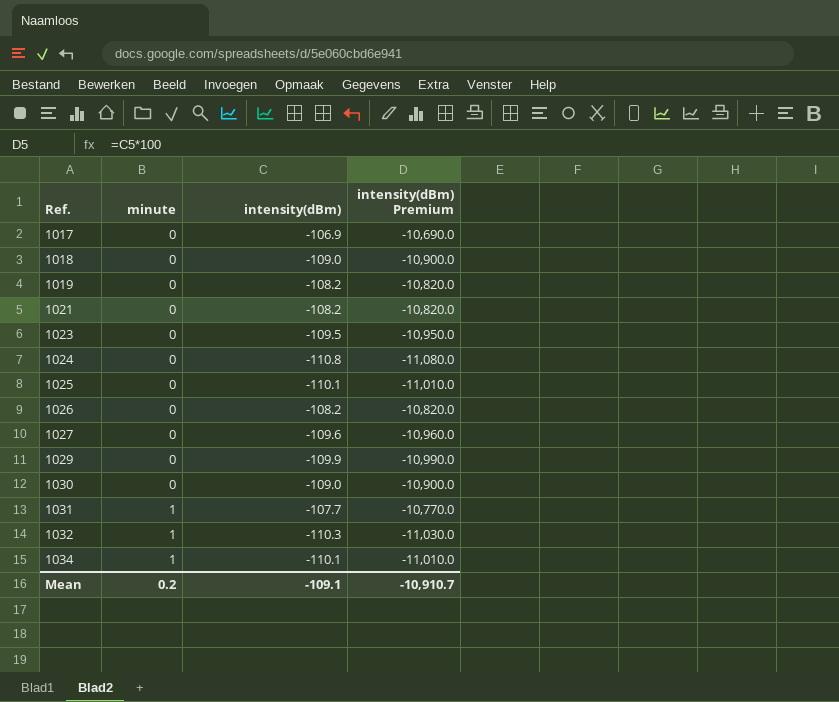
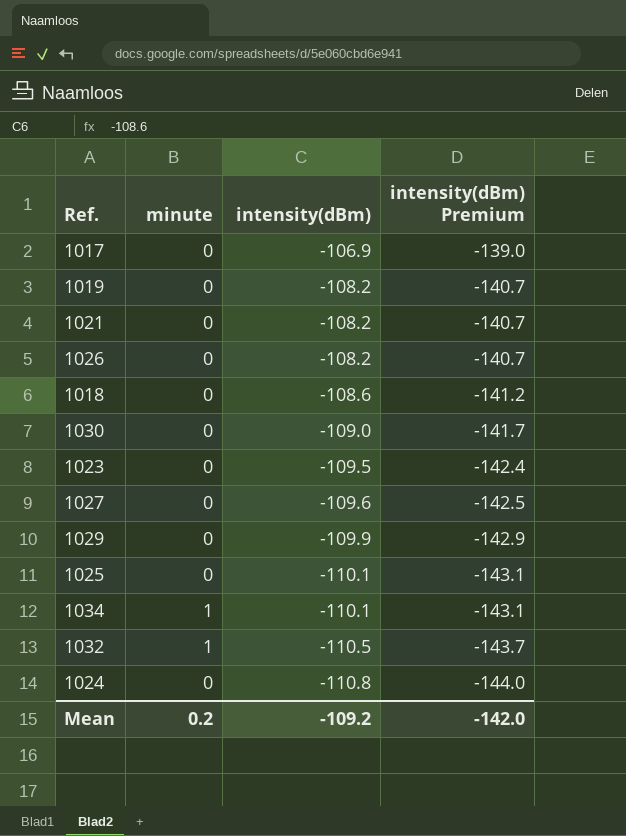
row order: Ref. ascending -> intensity(dBm) descending
column intensity(dBm) Premium | formula: [intensity(dBm)] * 100 -> [intensity(dBm)] * 1.3
row 1031: 1 | -107.7 | -10,770.0 -> none
1018 | intensity(dBm): -109.0 -> -108.6
1032 | intensity(dBm): -110.3 -> -110.5
Mean | intensity(dBm): -109.1 -> -109.2
Mean | intensity(dBm) Premium: -10,910.7 -> -142.0

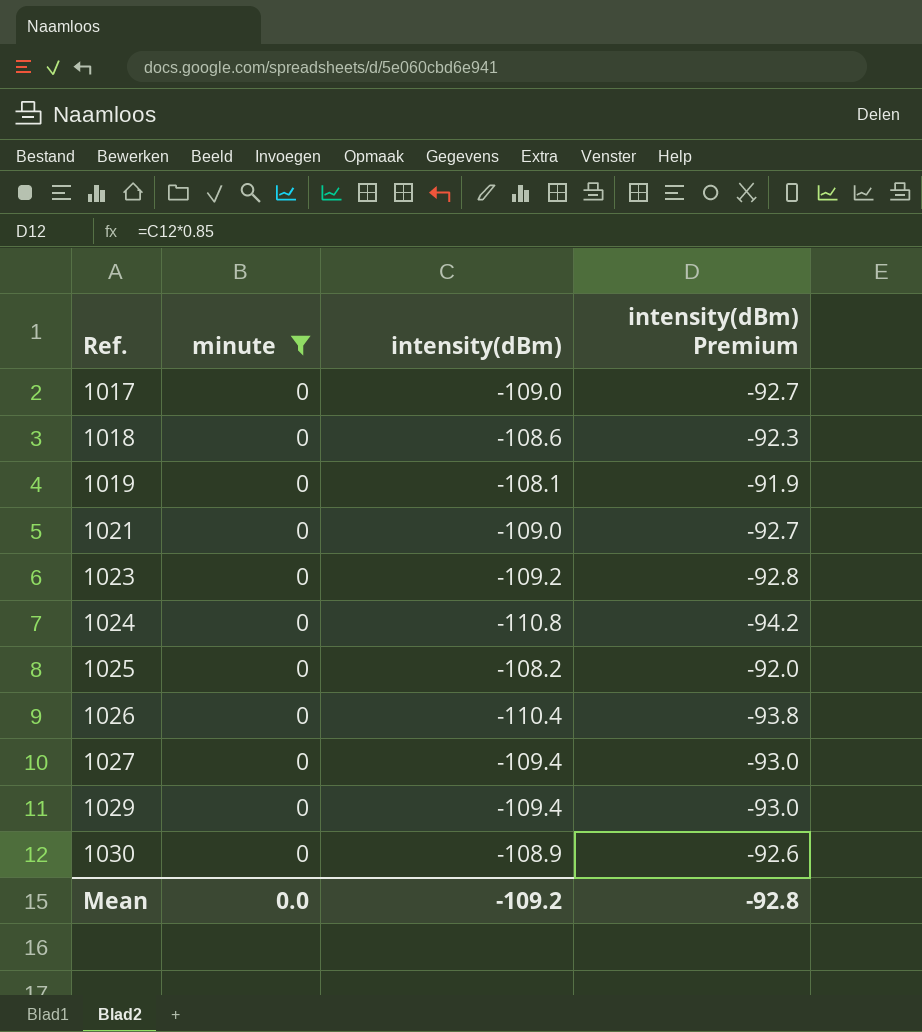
filter: none -> minute = 0
row order: intensity(dBm) descending -> Ref. ascending
column intensity(dBm) Premium | formula: [intensity(dBm)] * 1.3 -> [intensity(dBm)] * 0.85
1017 | intensity(dBm): -106.9 -> -109.0
1019 | intensity(dBm): -108.2 -> -108.1
1021 | intensity(dBm): -108.2 -> -109.0
1023 | intensity(dBm): -109.5 -> -109.2
1025 | intensity(dBm): -110.1 -> -108.2
1026 | intensity(dBm): -108.2 -> -110.4
1027 | intensity(dBm): -109.6 -> -109.4
1029 | intensity(dBm): -109.9 -> -109.4
1030 | intensity(dBm): -109.0 -> -108.9
Mean | minute: 0.2 -> 0.0
Mean | intensity(dBm) Premium: -142.0 -> -92.8

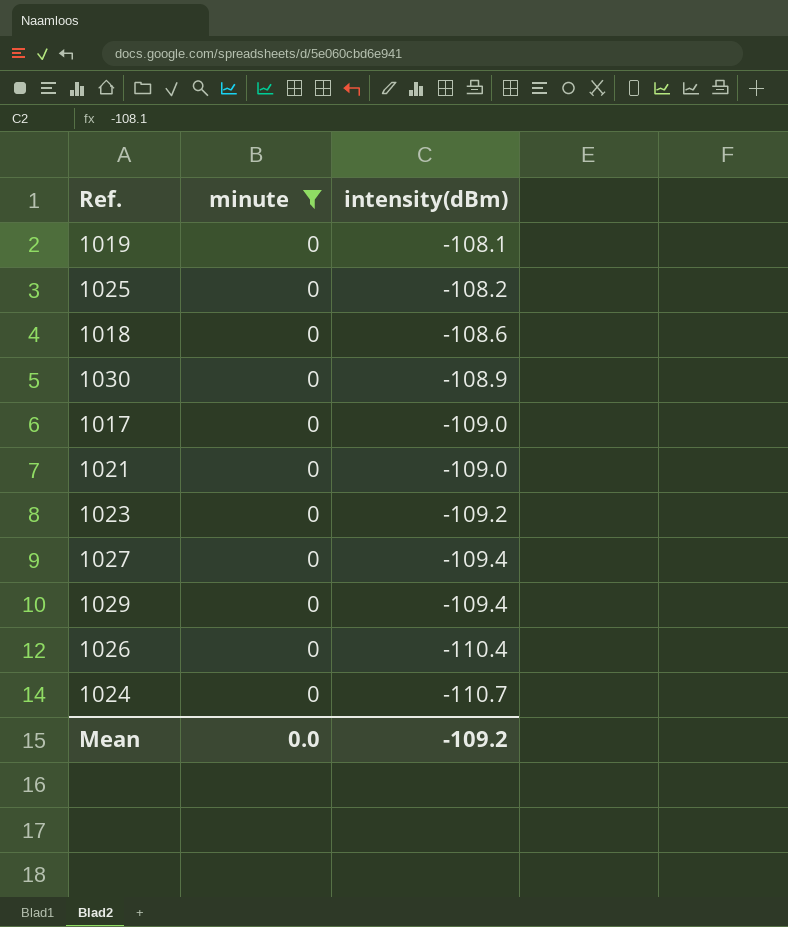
row order: Ref. ascending -> intensity(dBm) descending
column intensity(dBm) Premium | formula: [intensity(dBm)] * 0.85 -> none
1024 | intensity(dBm): -110.8 -> -110.7

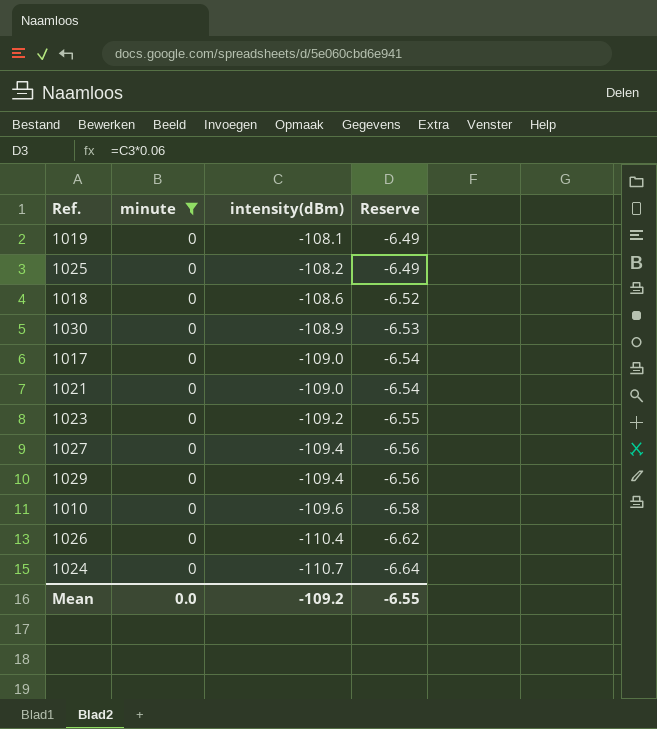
column Reserve | formula: none -> [intensity(dBm)] * 0.06
row 1010: none -> 0 | -109.6 | -6.58

